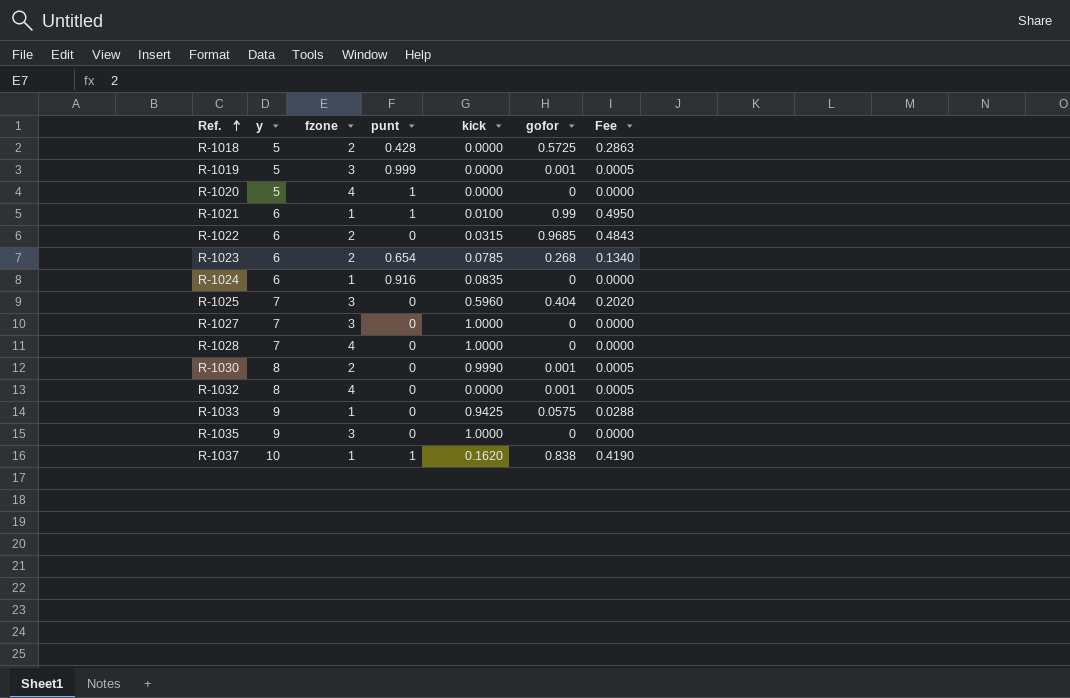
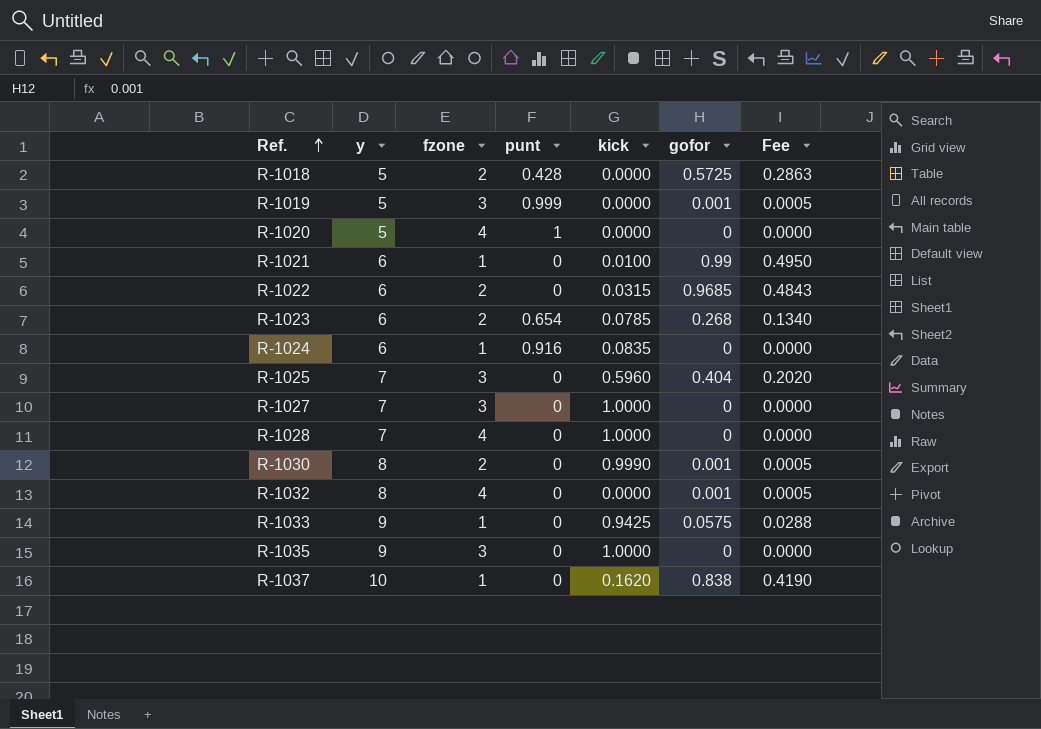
R-1021 | punt: 1 -> 0
R-1037 | punt: 1 -> 0

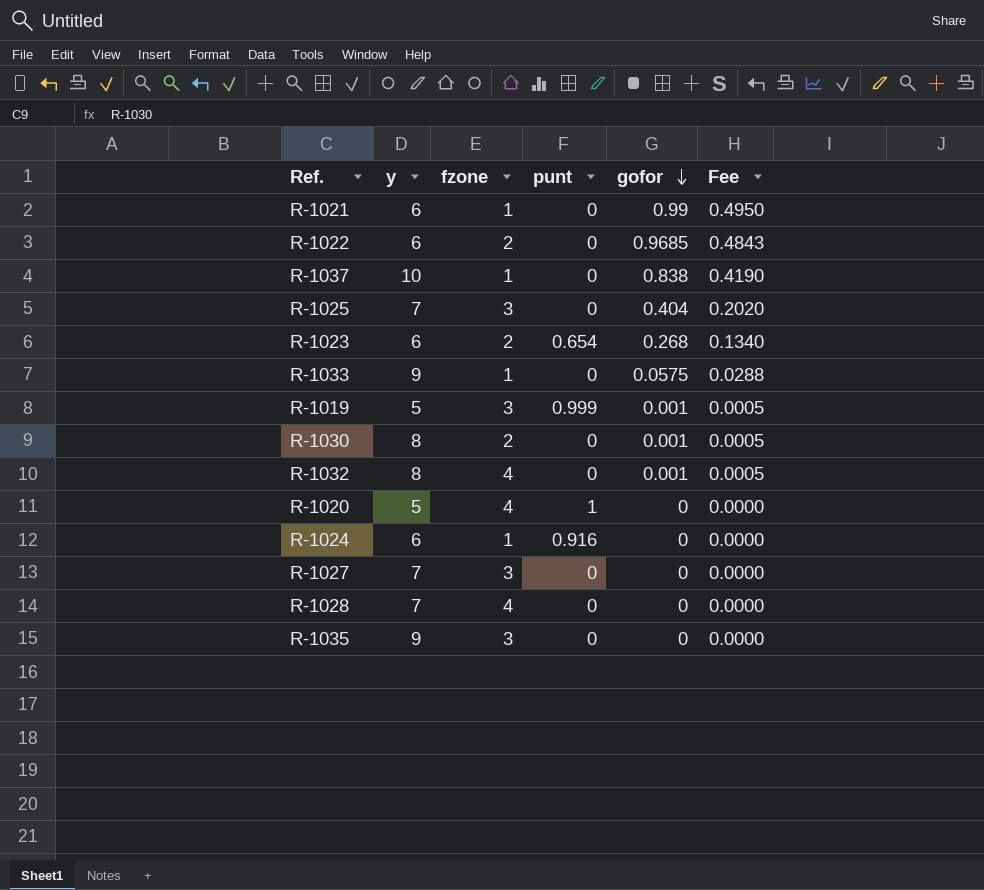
row order: Ref. ascending -> gofor descending
column kick | position: 5 -> none
row R-1018: 5 | 2 | 0.428 | 0.0000 | 0.5725 | 0.2863 -> none

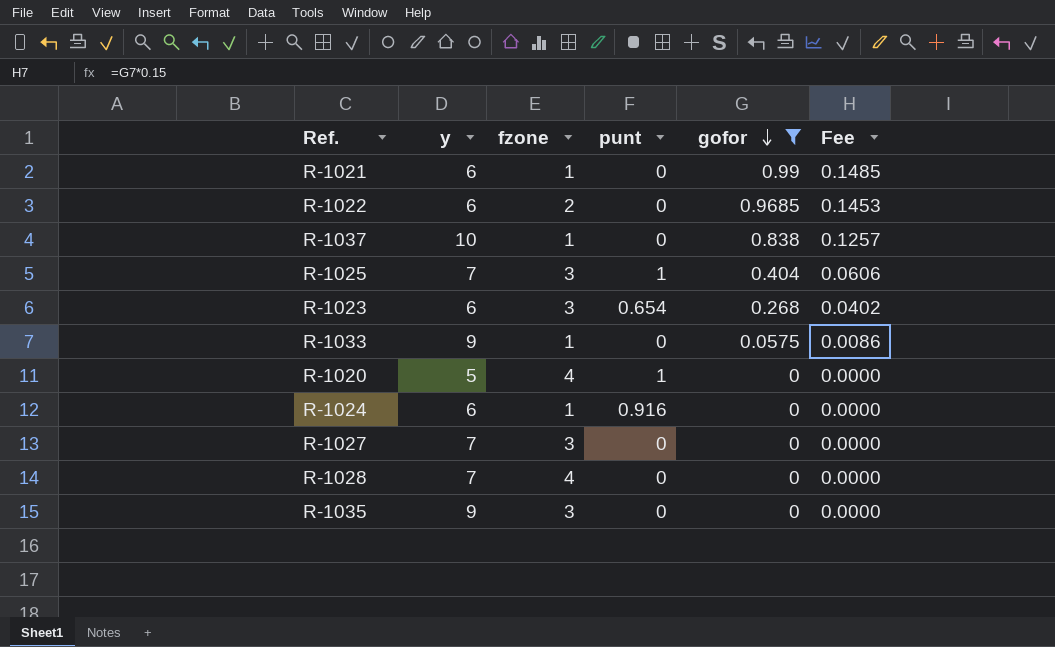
filter: none -> gofor != 0.001
column Fee | formula: [gofor] * 0.5 -> [gofor] * 0.15
R-1025 | punt: 0 -> 1
R-1023 | fzone: 2 -> 3

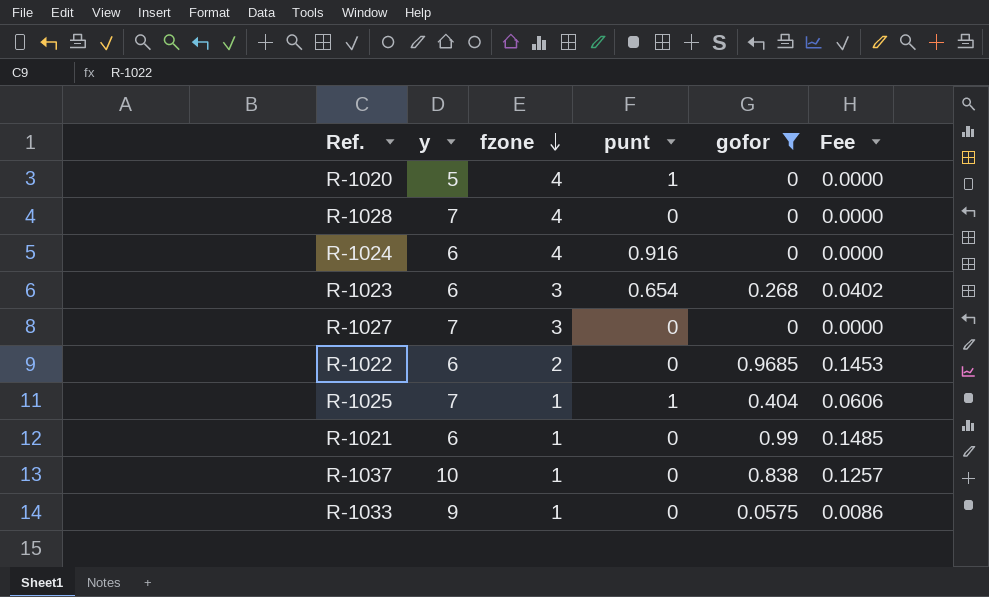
row order: gofor descending -> fzone descending
row R-1035: 9 | 3 | 0 | 0 | 0.0000 -> none
R-1024 | fzone: 1 -> 4
R-1025 | fzone: 3 -> 1

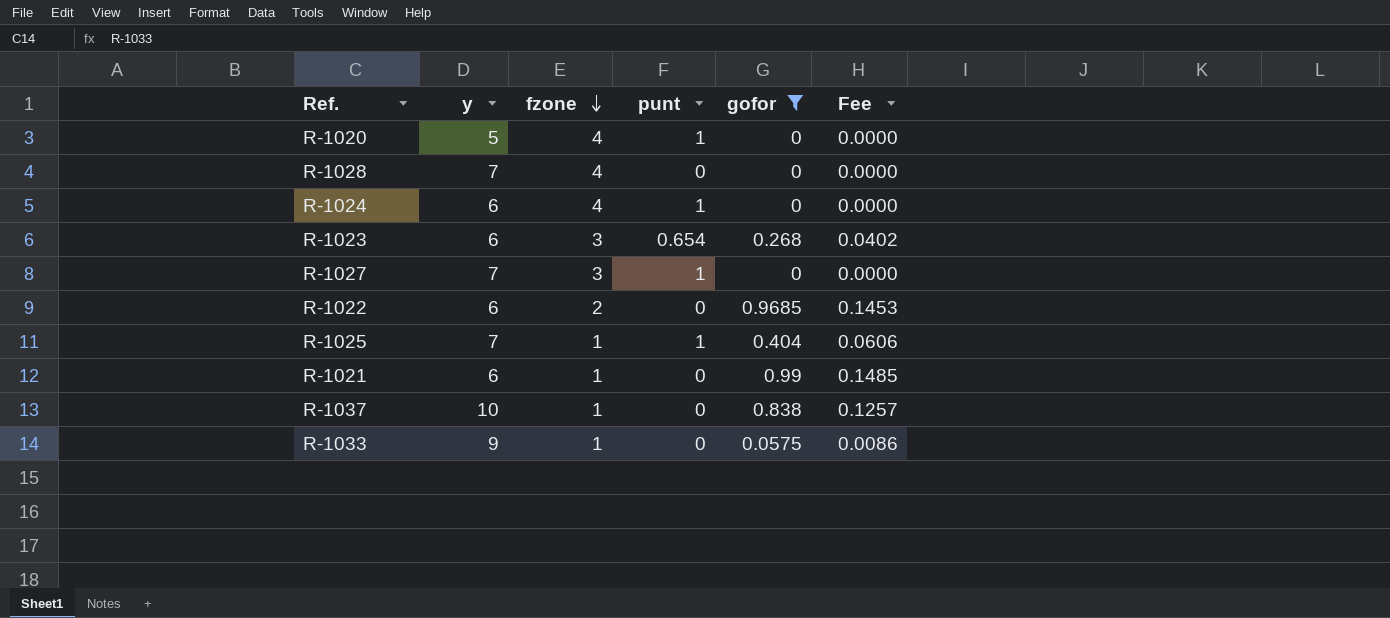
R-1024 | punt: 0.916 -> 1
R-1027 | punt: 0 -> 1

